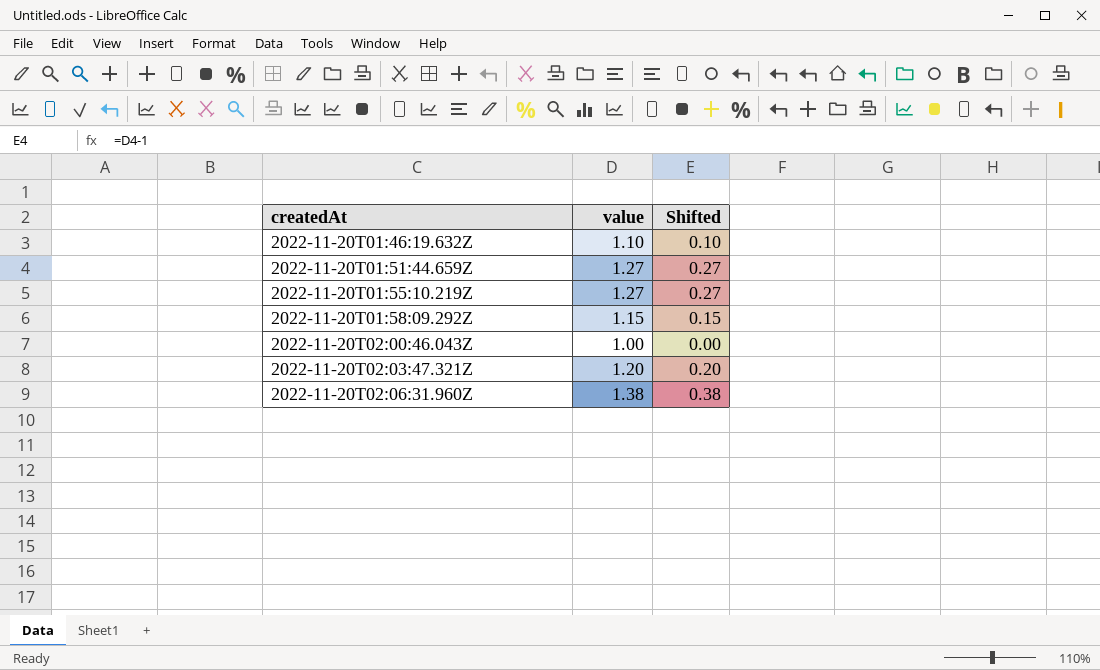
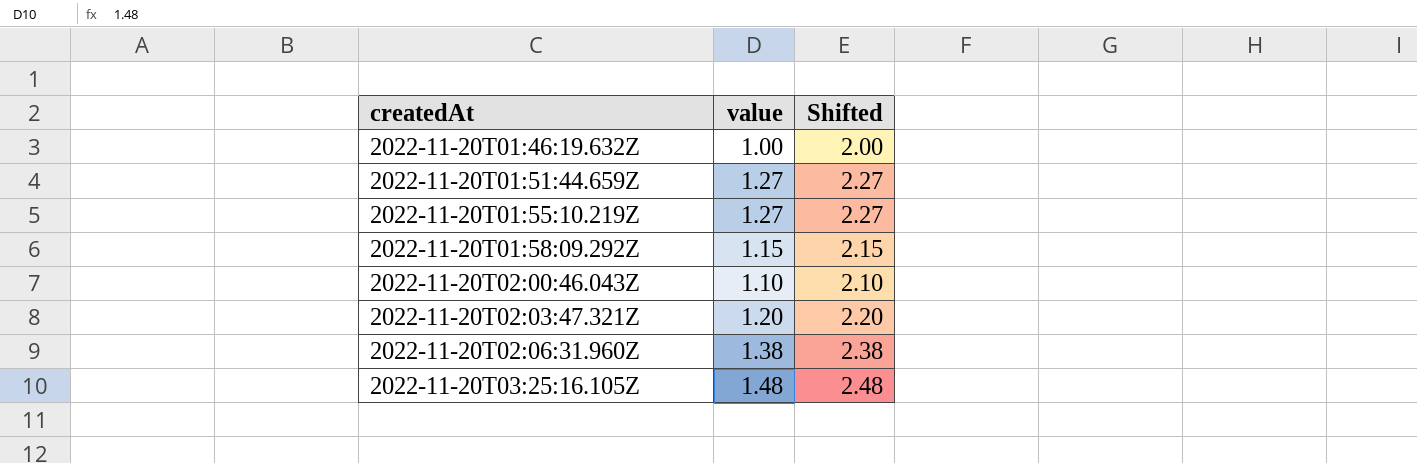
column Shifted | formula: [value] - 1 -> [value] + 1
2022-11-20T01:46:19.632Z | value: 1.10 -> 1.00
2022-11-20T02:00:46.043Z | value: 1.00 -> 1.10
row 2022-11-20T03:25:16.105Z: none -> 1.48 | 2.48

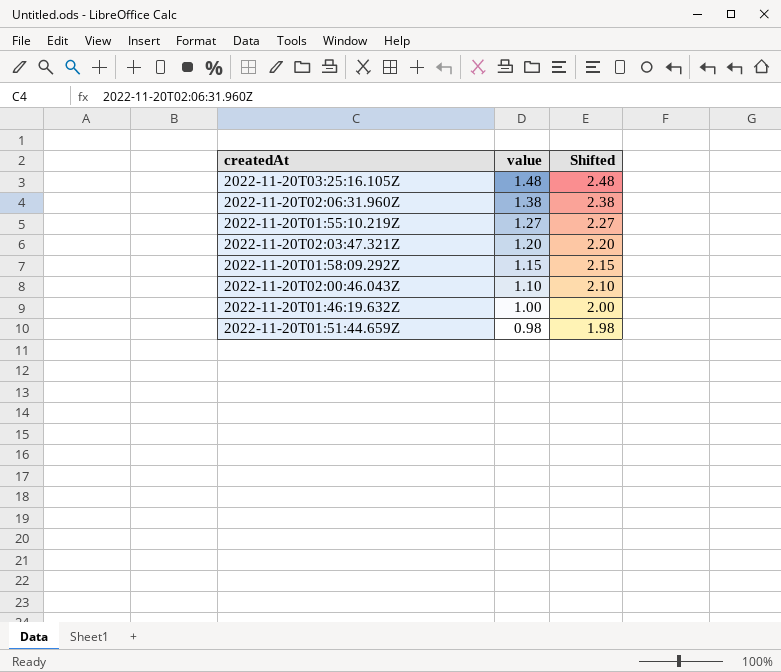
row order: createdAt ascending -> value descending
2022-11-20T01:51:44.659Z | value: 1.27 -> 0.98
2022-11-20T01:51:44.659Z | Shifted: 2.27 -> 1.98

